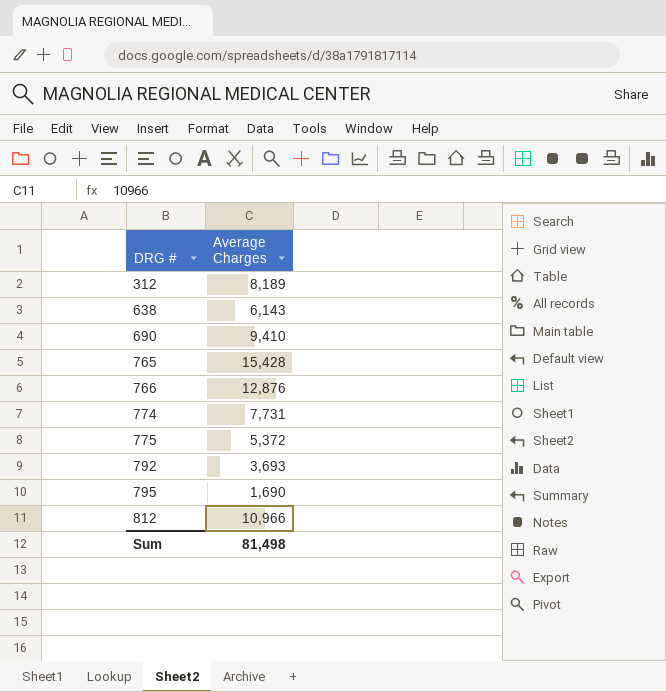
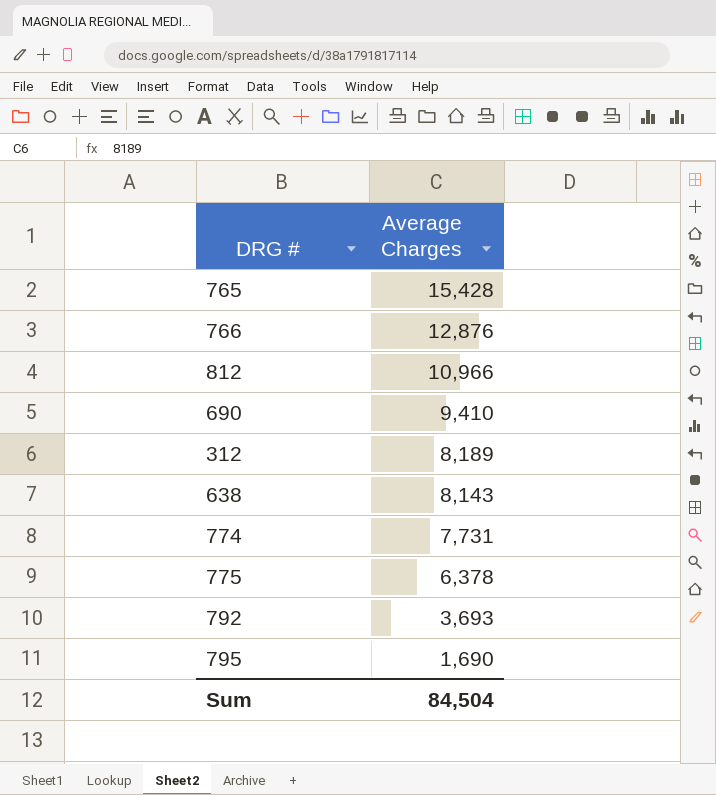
row order: DRG # ascending -> Average Charges descending
638 | Average Charges: 6,143 -> 8,143
775 | Average Charges: 5,372 -> 6,378
Sum | Average Charges: 81,498 -> 84,504

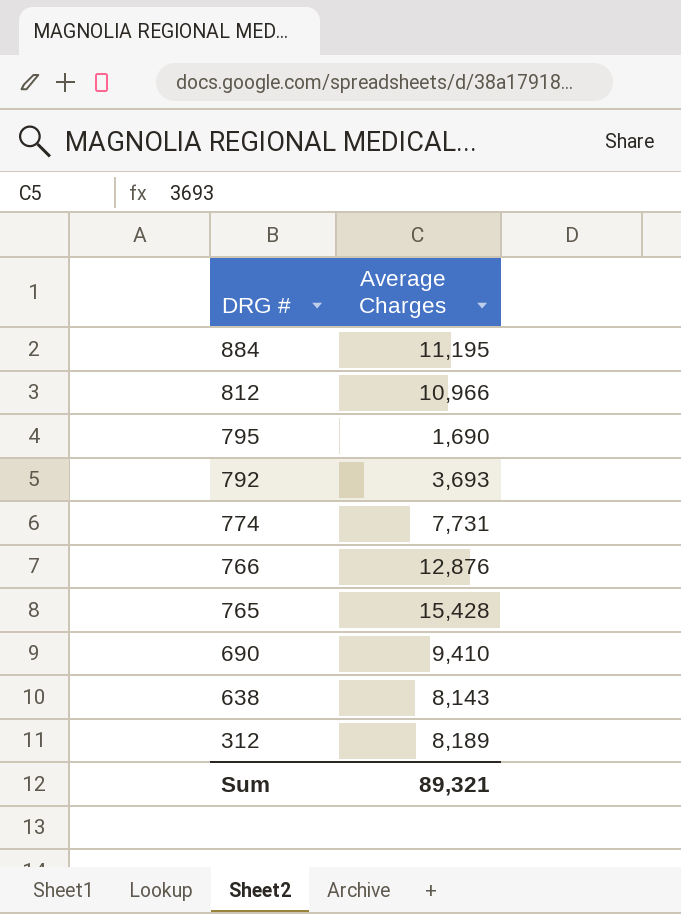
row order: Average Charges descending -> DRG # descending
row 775: 6,378 -> none
row 884: none -> 11,195
Sum | Average Charges: 84,504 -> 89,321

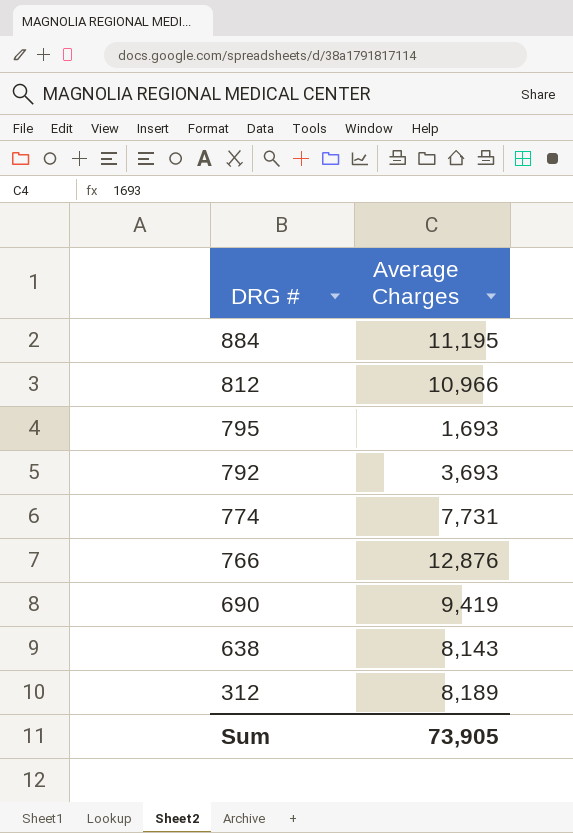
row 765: 15,428 -> none
795 | Average Charges: 1,690 -> 1,693
690 | Average Charges: 9,410 -> 9,419
Sum | Average Charges: 89,321 -> 73,905

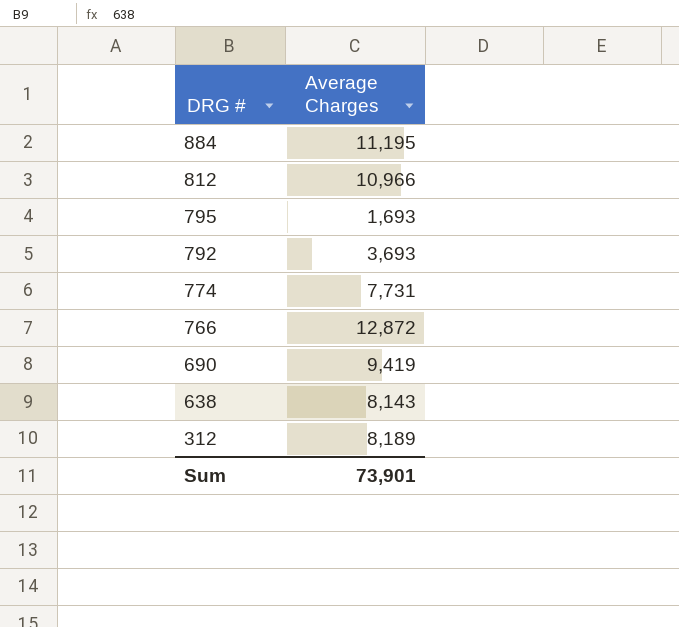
766 | Average Charges: 12,876 -> 12,872
Sum | Average Charges: 73,905 -> 73,901

